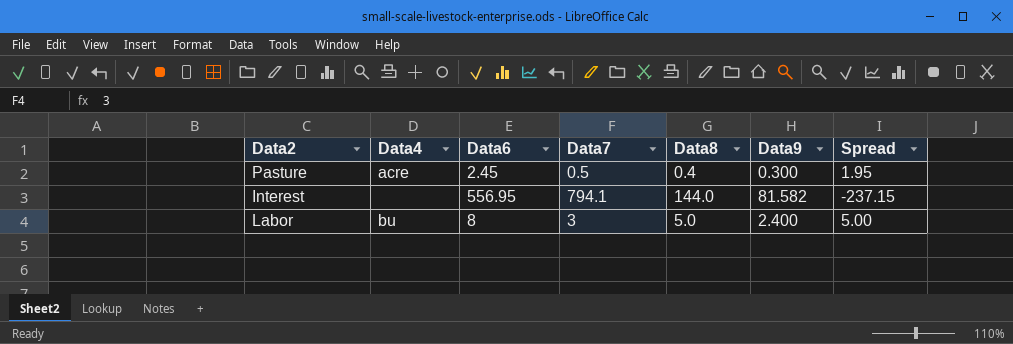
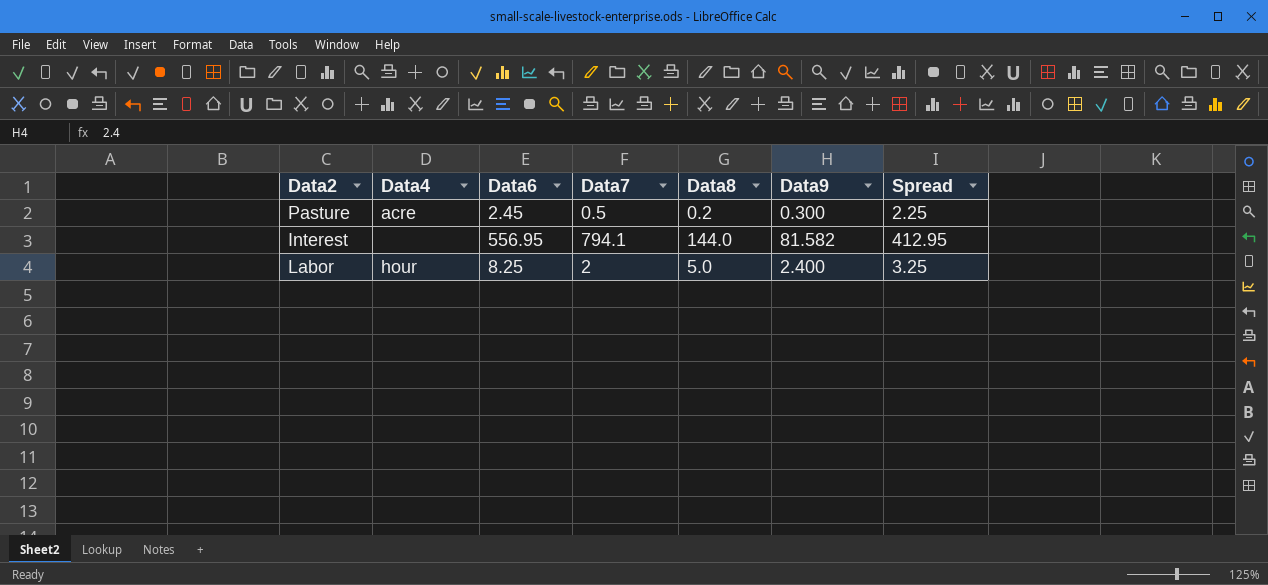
column Spread | formula: [Data6] - [Data7] -> [Data6] - [Data8]
Pasture | Data8: 0.4 -> 0.2
Labor | Data4: bu -> hour
Labor | Data6: 8 -> 8.25
Labor | Data7: 3 -> 2

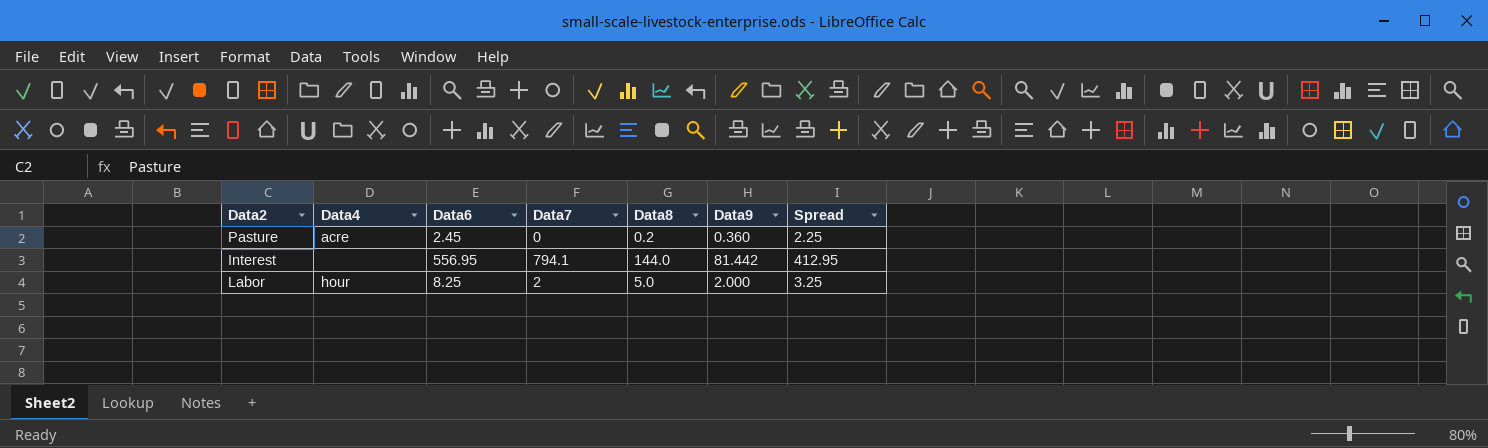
Pasture | Data7: 0.5 -> 0
Pasture | Data9: 0.300 -> 0.360
Interest | Data9: 81.582 -> 81.442
Labor | Data9: 2.400 -> 2.000

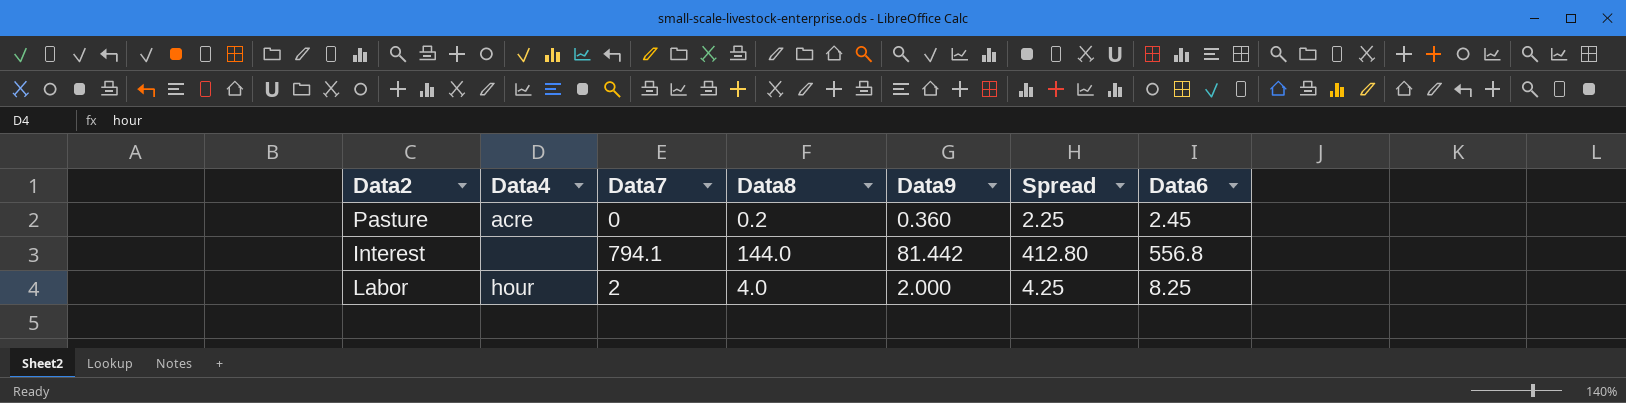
column Data6 | position: 3 -> 7
Interest | Spread: 412.95 -> 412.80
Interest | Data6: 556.95 -> 556.8
Labor | Data8: 5.0 -> 4.0
Labor | Spread: 3.25 -> 4.25

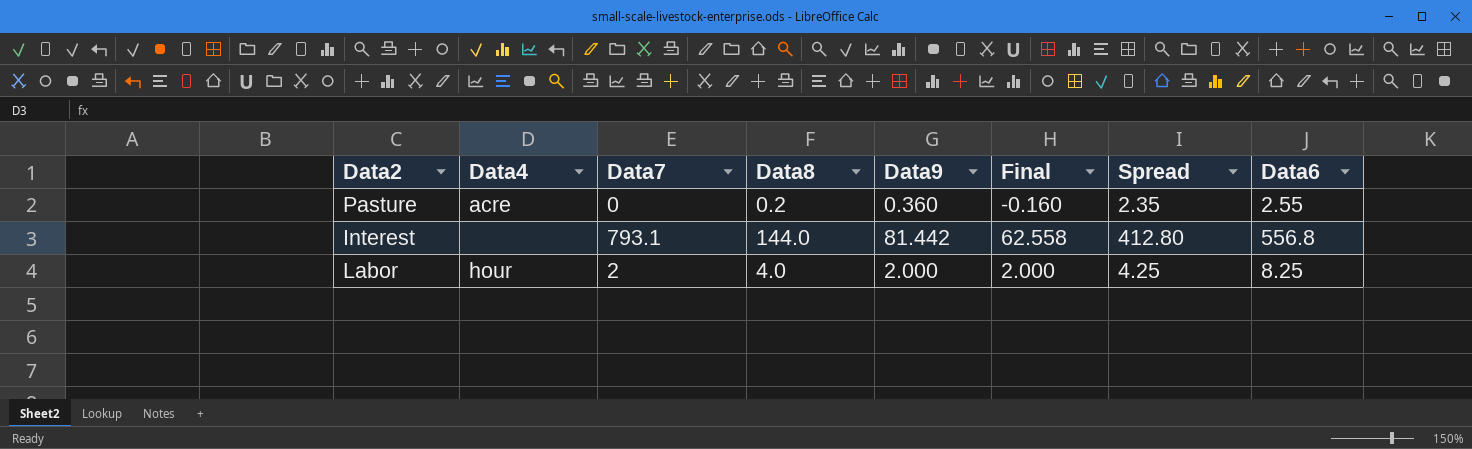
column Final | formula: none -> [Data8] - [Data9]
Pasture | Spread: 2.25 -> 2.35
Pasture | Data6: 2.45 -> 2.55
Interest | Data7: 794.1 -> 793.1

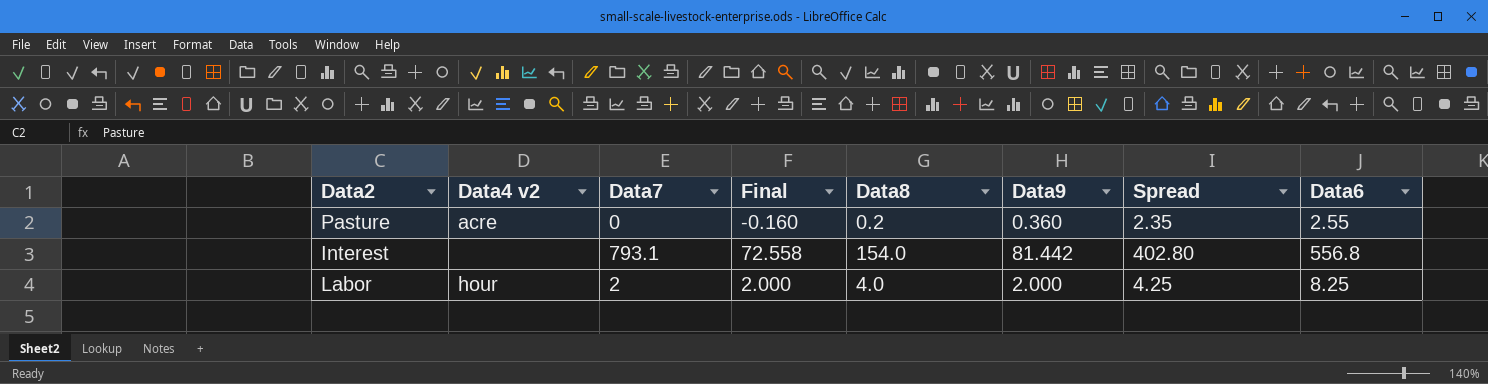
column name: Data4 -> Data4 v2
column Final | position: 6 -> 4
Interest | Final: 62.558 -> 72.558
Interest | Data8: 144.0 -> 154.0
Interest | Spread: 412.80 -> 402.80

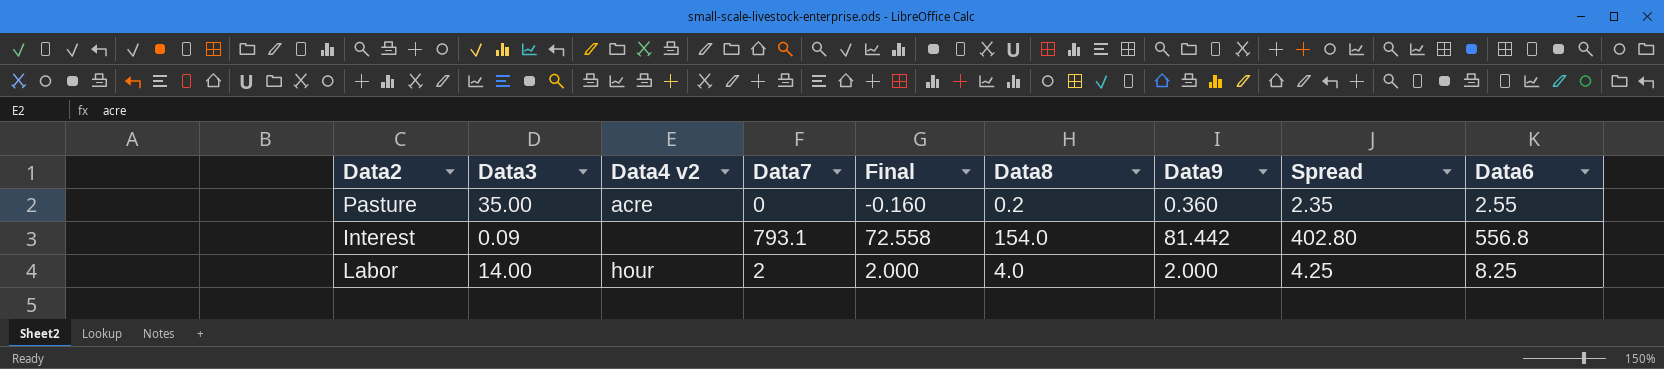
column Data3 | position: none -> 2

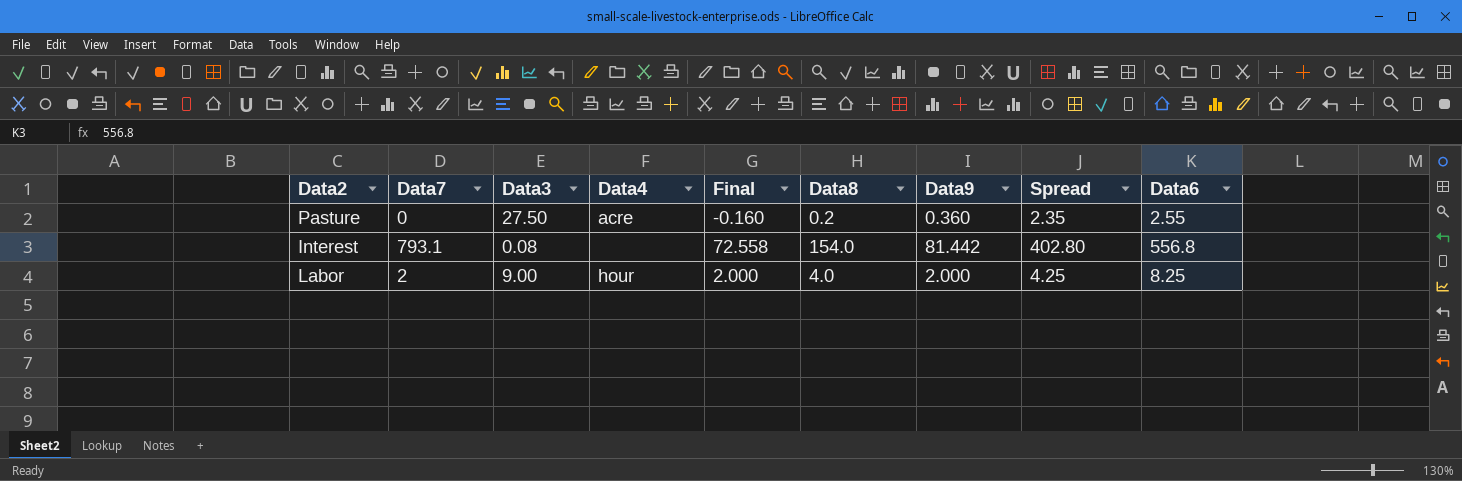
column Data7 | position: 4 -> 2
column name: Data4 v2 -> Data4
Pasture | Data3: 35.00 -> 27.50
Interest | Data3: 0.09 -> 0.08
Labor | Data3: 14.00 -> 9.00

